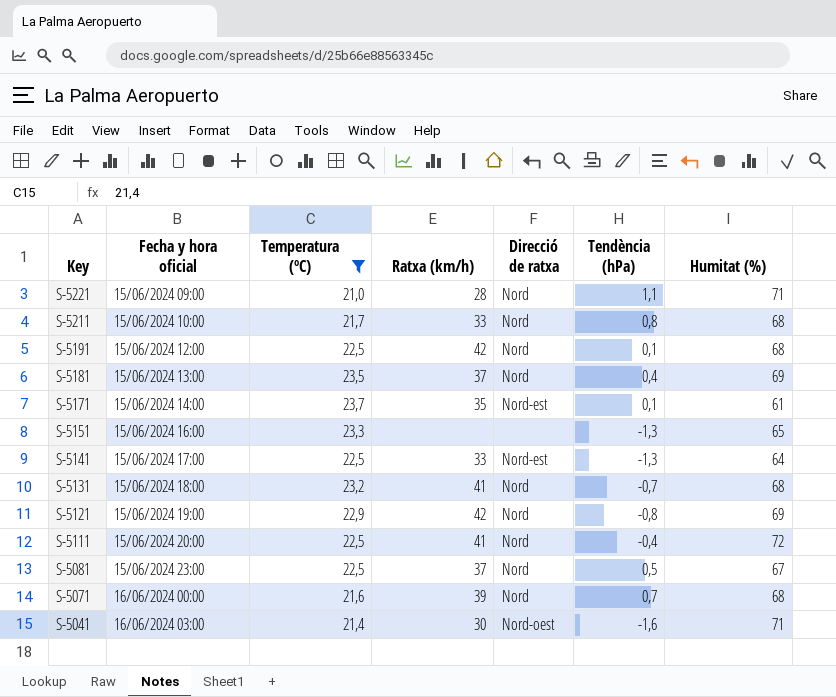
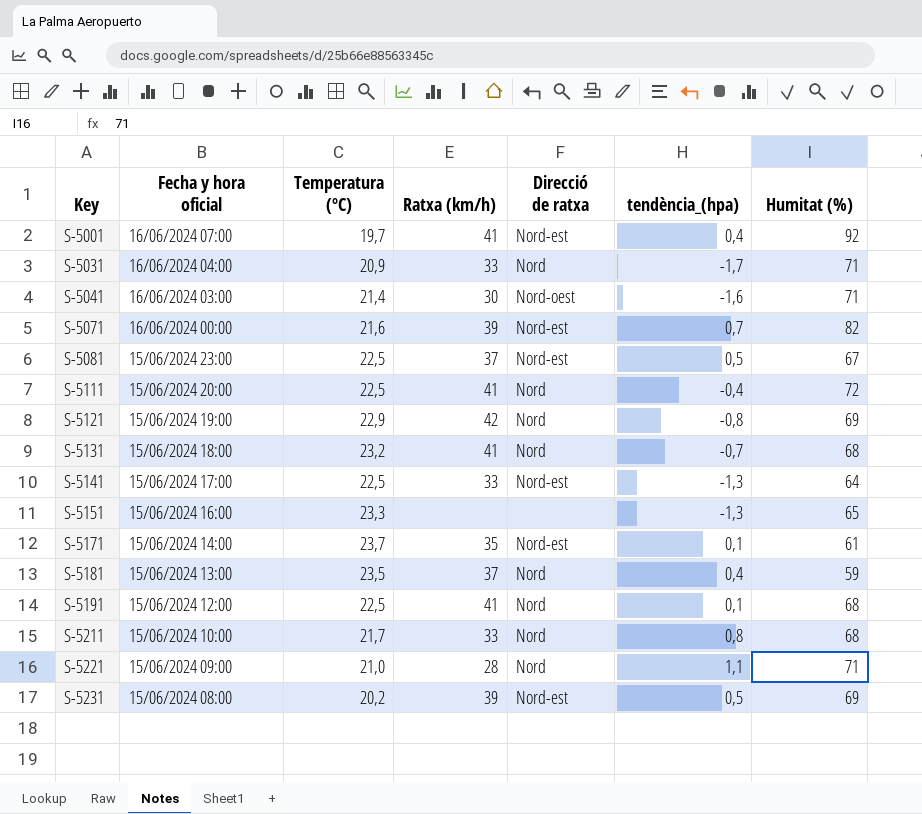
filter: Temperatura (ºC) >= 21,0 -> none
row order: Key descending -> Key ascending
column name: Tendència (hPa) -> tendència_(hpa)
S-5071 | Direcció de ratxa: Nord -> Nord-est
S-5071 | Humitat (%): 68 -> 82
S-5081 | Direcció de ratxa: Nord -> Nord-est
S-5181 | Humitat (%): 69 -> 59
S-5191 | Ratxa (km/h): 42 -> 41

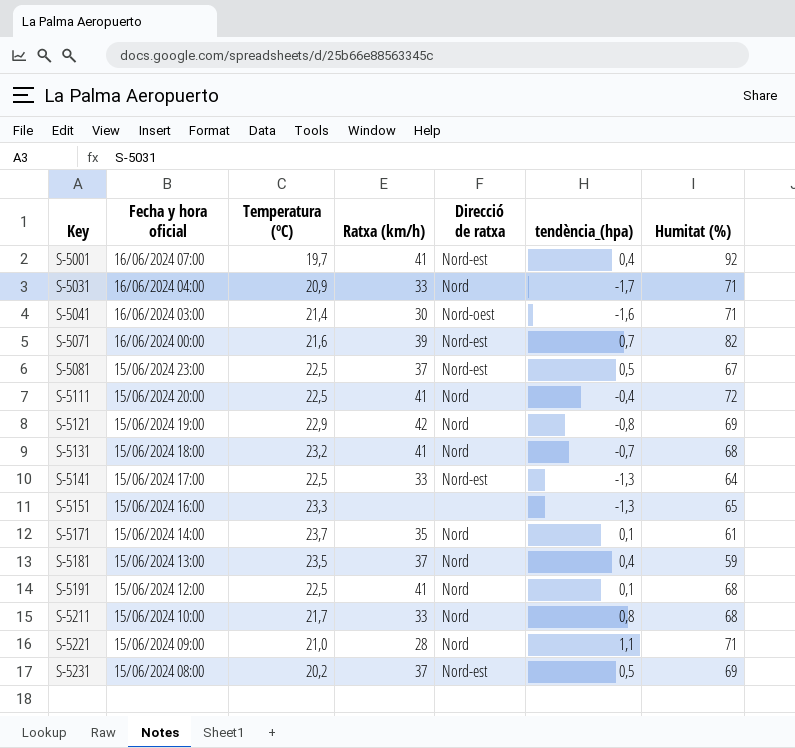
S-5171 | Direcció de ratxa: Nord-est -> Nord
S-5231 | Ratxa (km/h): 39 -> 37

